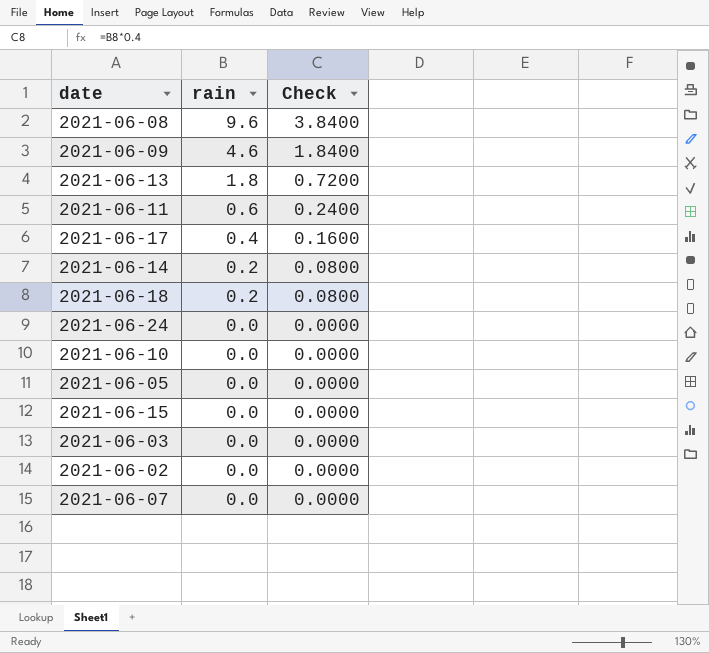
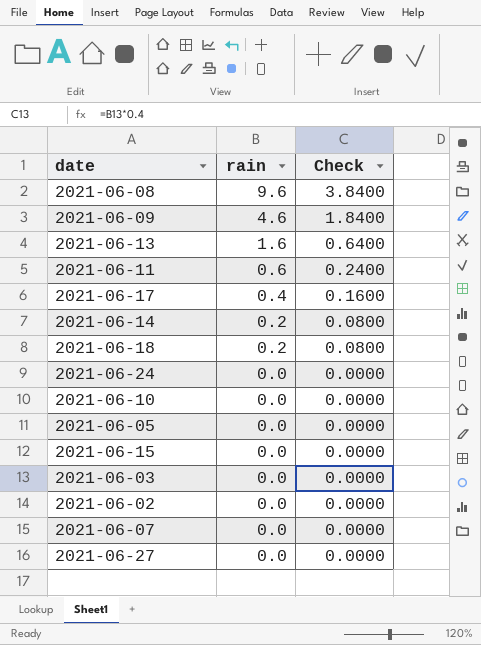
2021-06-13 | rain: 1.8 -> 1.6
2021-06-13 | Check: 0.7200 -> 0.6400
row 2021-06-27: none -> 0.0 | 0.0000

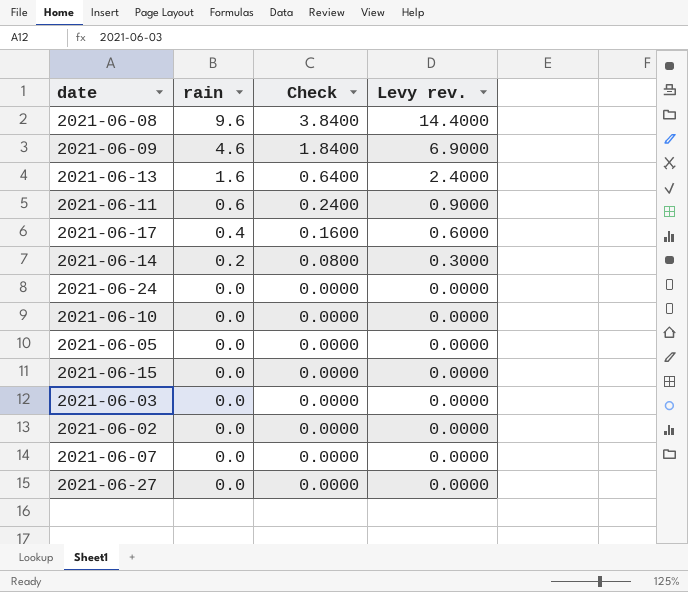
column Levy rev. | formula: none -> [rain] * 1.5
row 2021-06-18: 0.2 | 0.0800 -> none

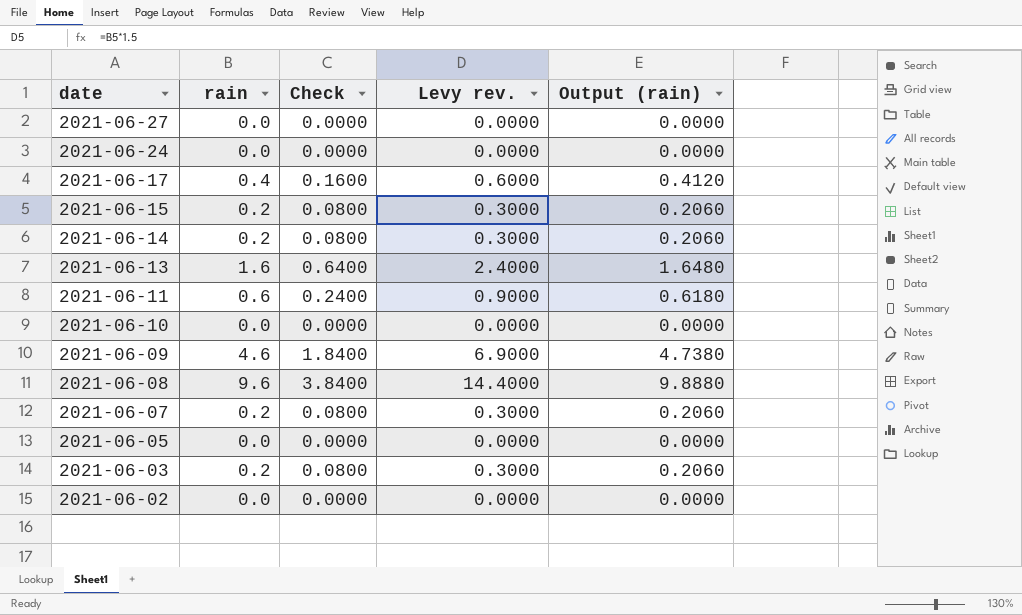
row order: rain descending -> date descending
column Output (rain) | formula: none -> [rain] * 1.03
2021-06-15 | rain: 0.0 -> 0.2
2021-06-15 | Check: 0.0000 -> 0.0800
2021-06-15 | Levy rev.: 0.0000 -> 0.3000
2021-06-07 | rain: 0.0 -> 0.2
2021-06-07 | Check: 0.0000 -> 0.0800
2021-06-07 | Levy rev.: 0.0000 -> 0.3000
2021-06-03 | rain: 0.0 -> 0.2
2021-06-03 | Check: 0.0000 -> 0.0800
2021-06-03 | Levy rev.: 0.0000 -> 0.3000

